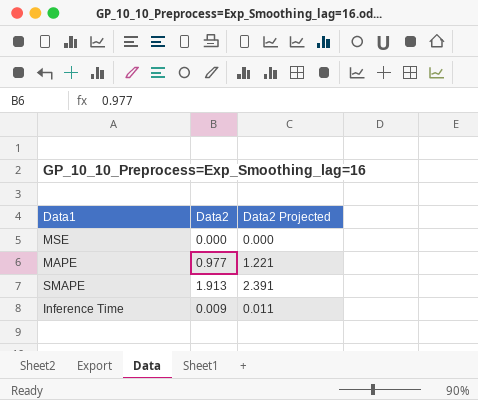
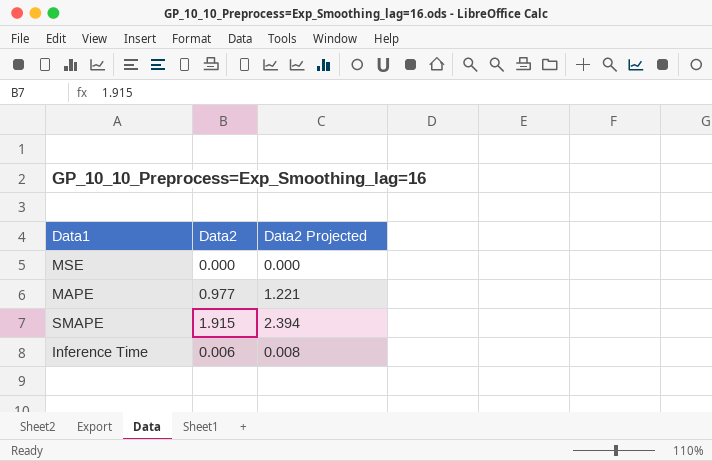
SMAPE | Data2: 1.913 -> 1.915
SMAPE | Data2 Projected: 2.391 -> 2.394
Inference Time | Data2: 0.009 -> 0.006
Inference Time | Data2 Projected: 0.011 -> 0.008

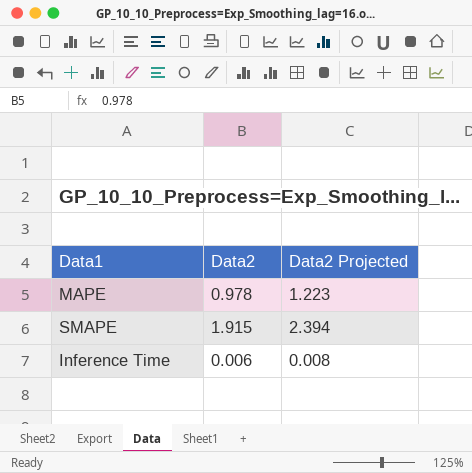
row MSE: 0.000 | 0.000 -> none
MAPE | Data2: 0.977 -> 0.978
MAPE | Data2 Projected: 1.221 -> 1.223

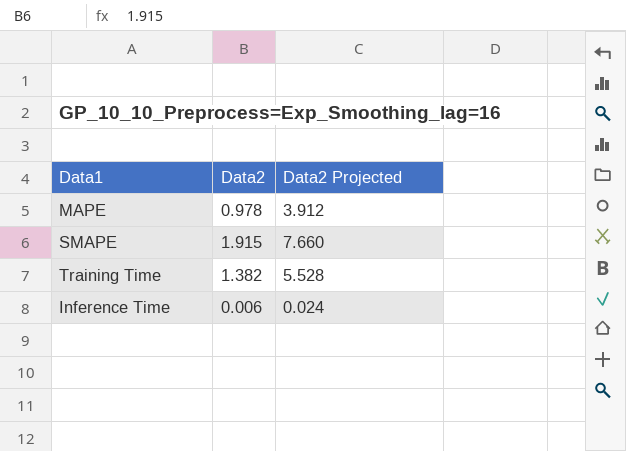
column Data2 Projected | formula: [Data2] * 1.25 -> [Data2] * 4
row Training Time: none -> 1.382 | 5.528

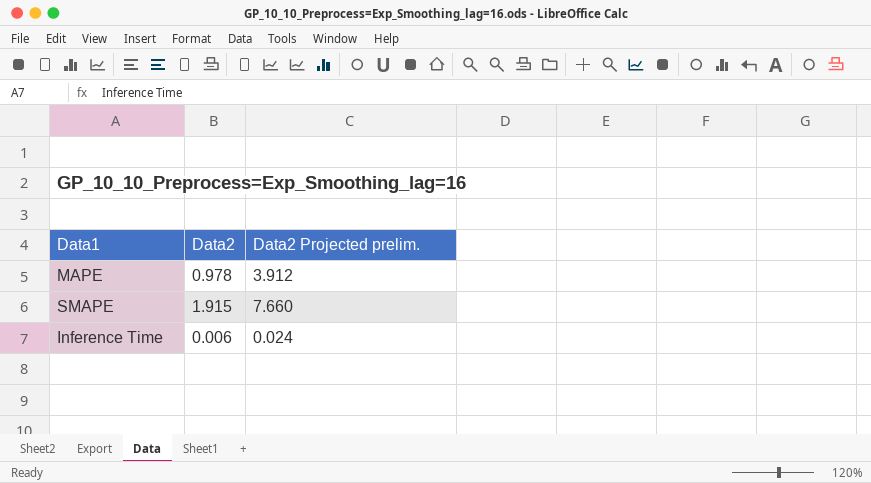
column name: Data2 Projected -> Data2 Projected prelim.
row Training Time: 1.382 | 5.528 -> none

